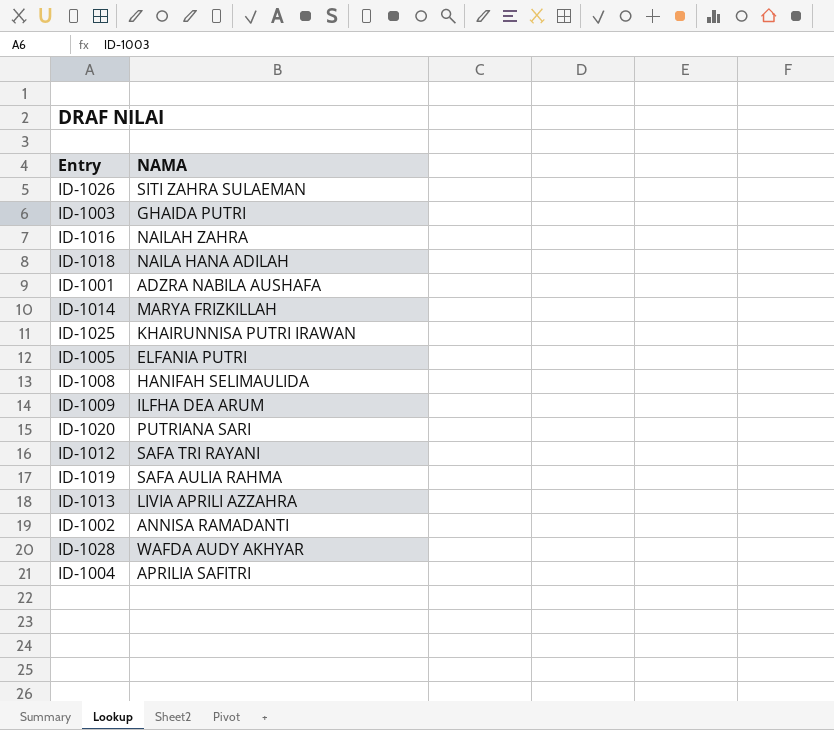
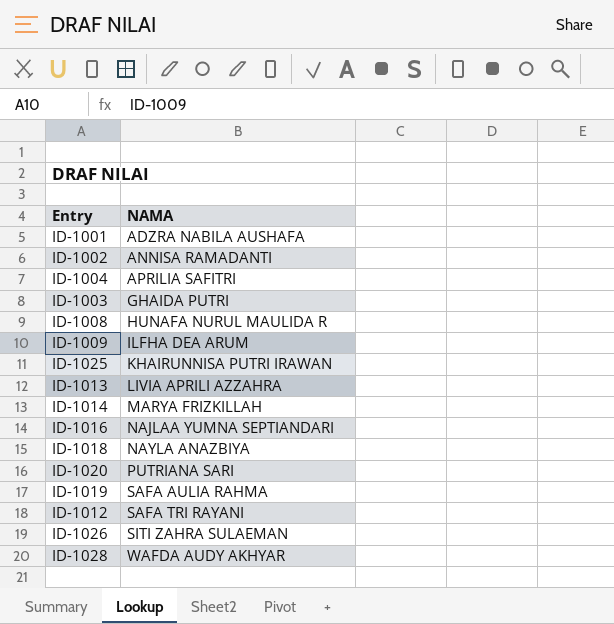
row order: none -> NAMA ascending
row ID-1005: ELFANIA PUTRI -> none
ID-1008 | NAMA: HANIFAH SELIMAULIDA -> HUNAFA NURUL MAULIDA R
ID-1016 | NAMA: NAILAH ZAHRA -> NAJLAA YUMNA SEPTIANDARI
ID-1018 | NAMA: NAILA HANA ADILAH -> NAYLA ANAZBIYA

